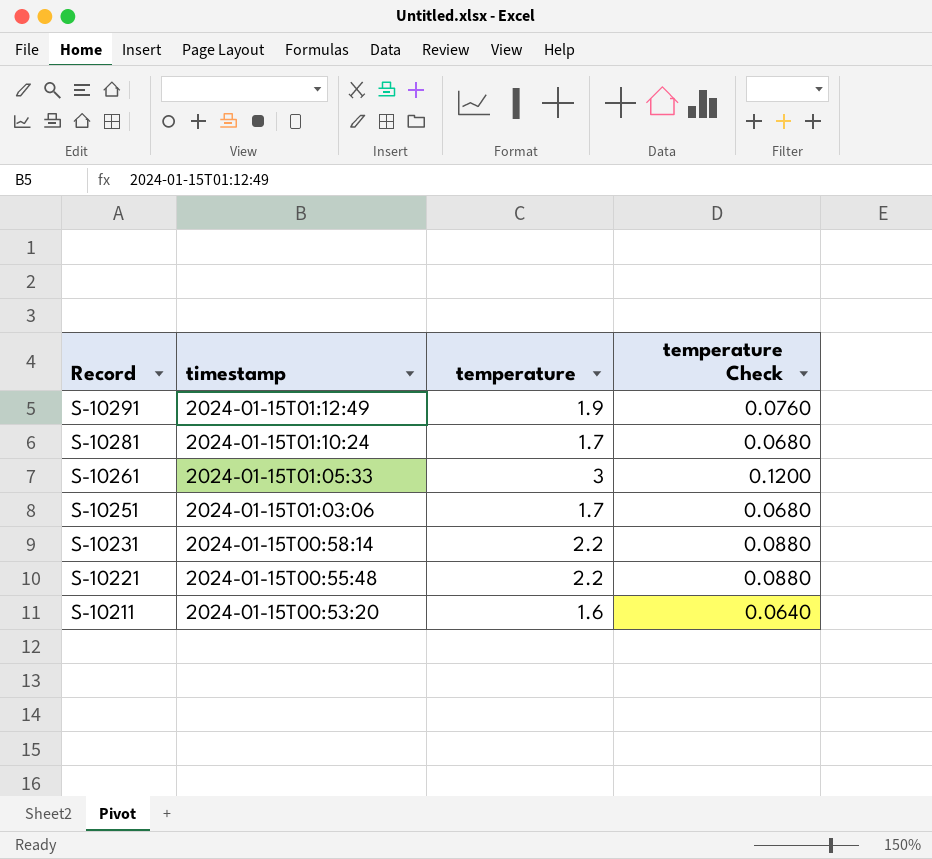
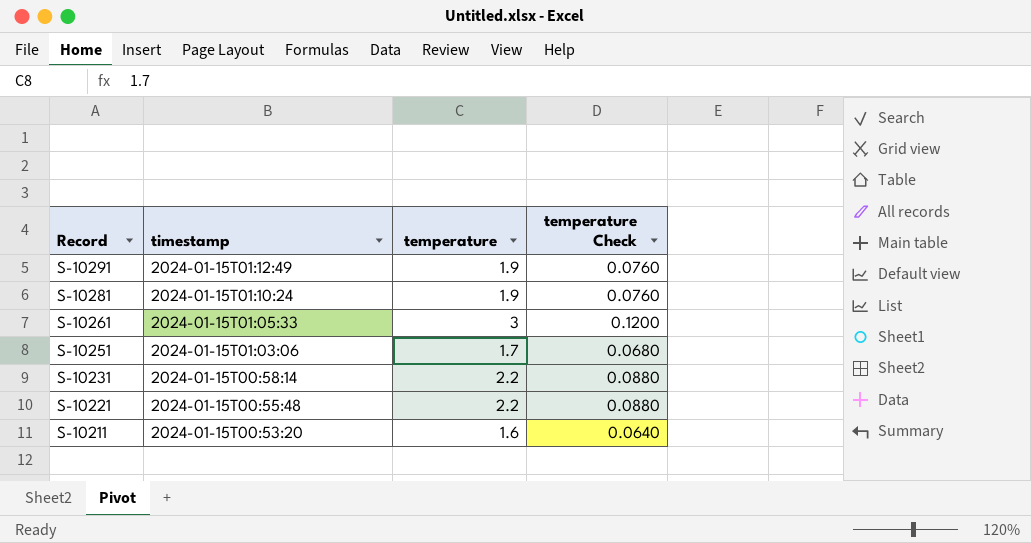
S-10281 | temperature: 1.7 -> 1.9
S-10281 | temperature Check: 0.0680 -> 0.0760

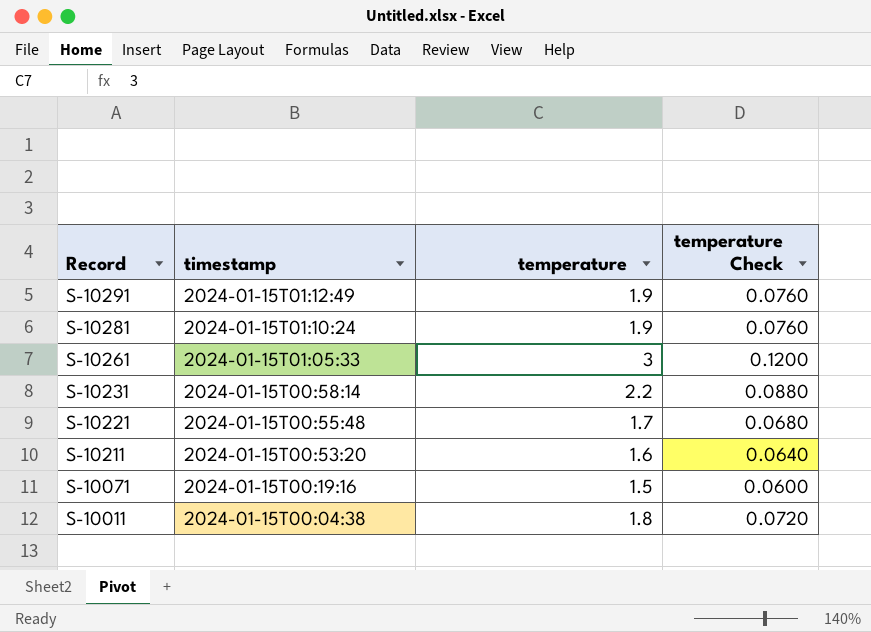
row S-10251: 2024-01-15T01:03:06 | 1.7 | 0.0680 -> none
S-10221 | temperature: 2.2 -> 1.7
S-10221 | temperature Check: 0.0880 -> 0.0680
row S-10071: none -> 2024-01-15T00:19:16 | 1.5 | 0.0600
row S-10011: none -> 2024-01-15T00:04:38 | 1.8 | 0.0720

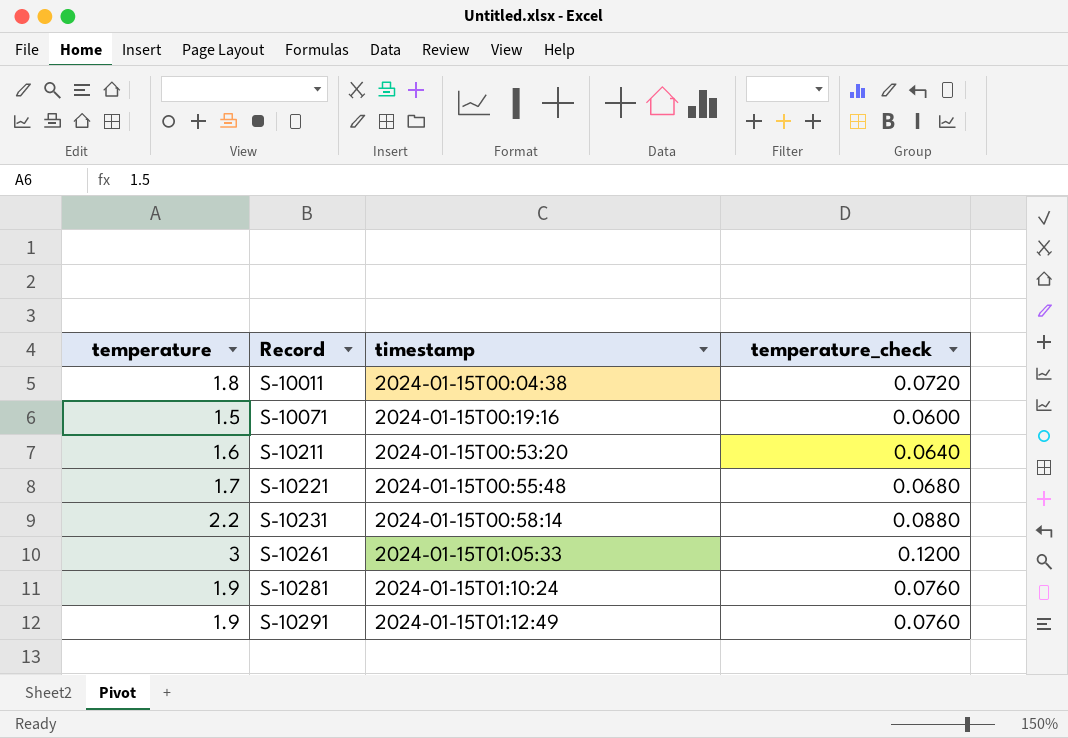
row order: Record descending -> Record ascending
column temperature | position: 3 -> 1
column name: temperature Check -> temperature_check

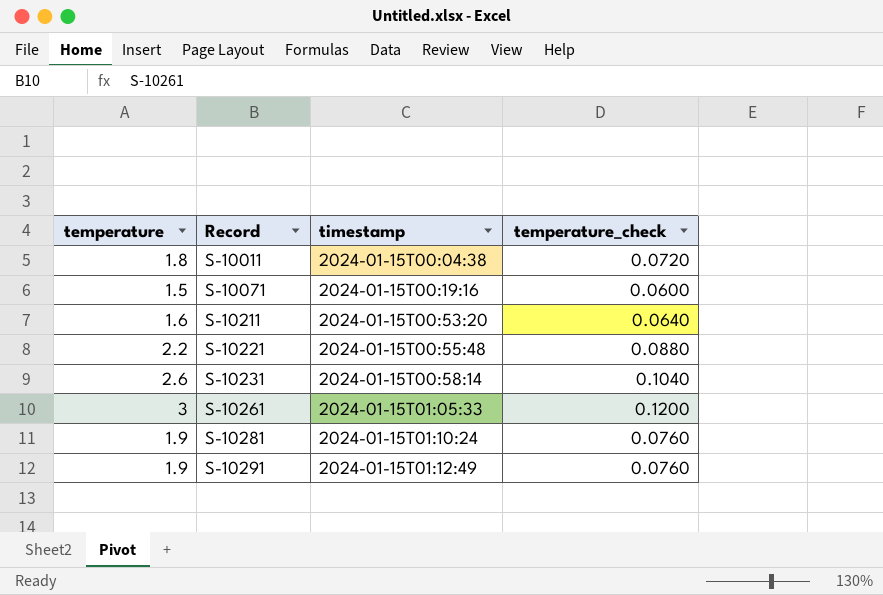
S-10221 | temperature: 1.7 -> 2.2
S-10221 | temperature_check: 0.0680 -> 0.0880
S-10231 | temperature: 2.2 -> 2.6
S-10231 | temperature_check: 0.0880 -> 0.1040

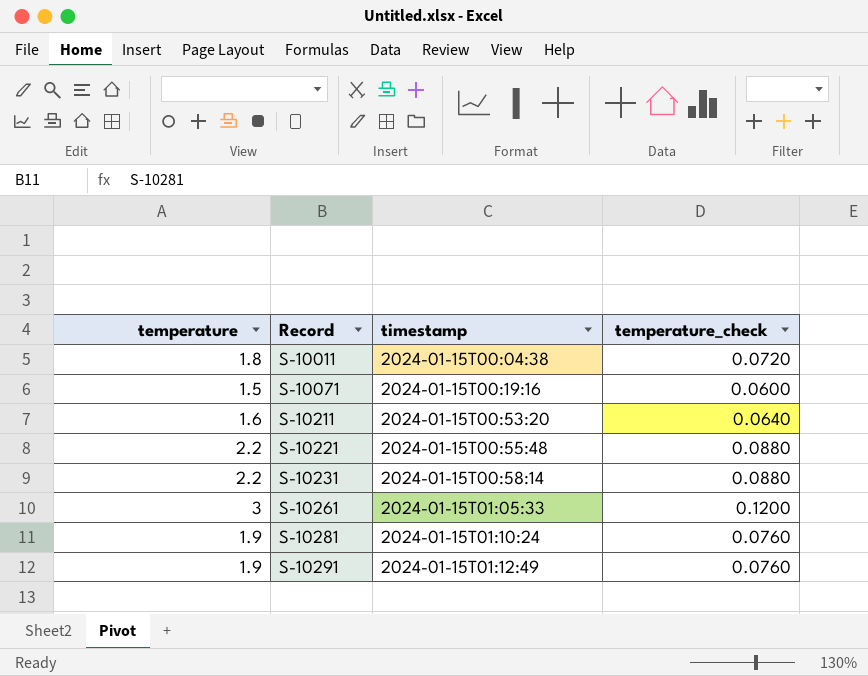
S-10231 | temperature: 2.6 -> 2.2
S-10231 | temperature_check: 0.1040 -> 0.0880

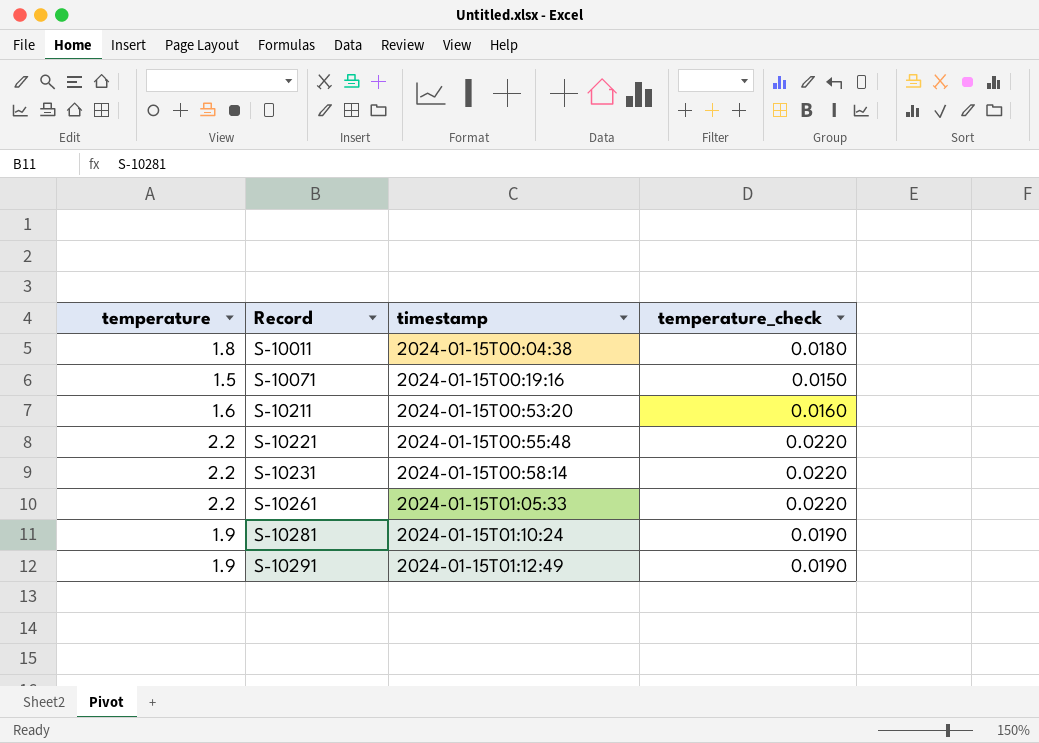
column temperature_check | formula: [temperature] * 0.04 -> [temperature] * 0.01
S-10261 | temperature: 3 -> 2.2

